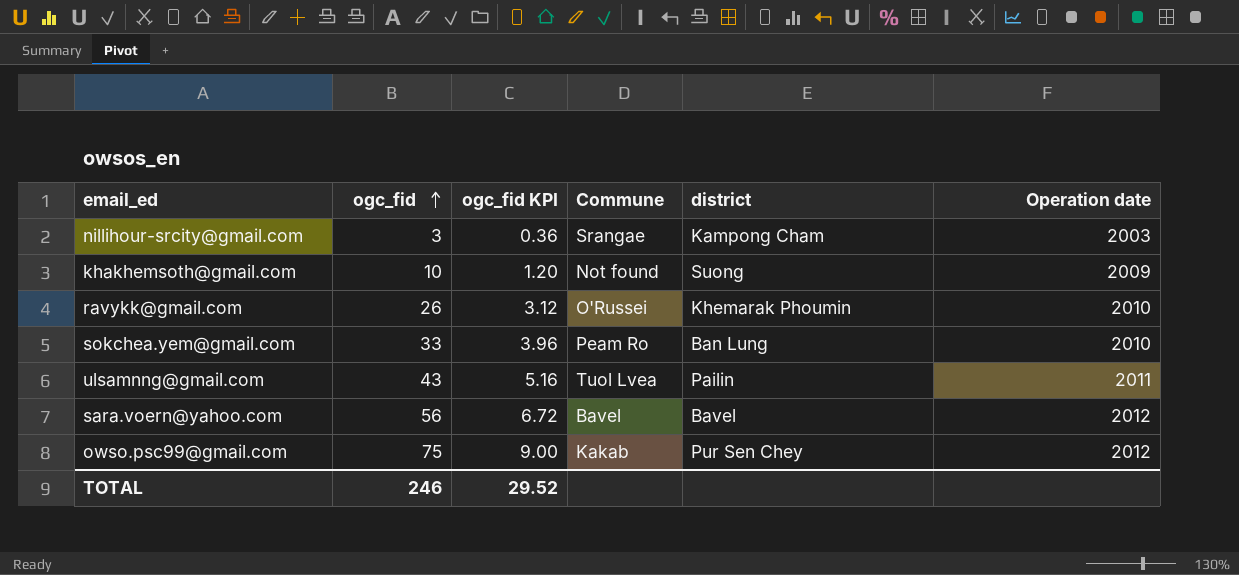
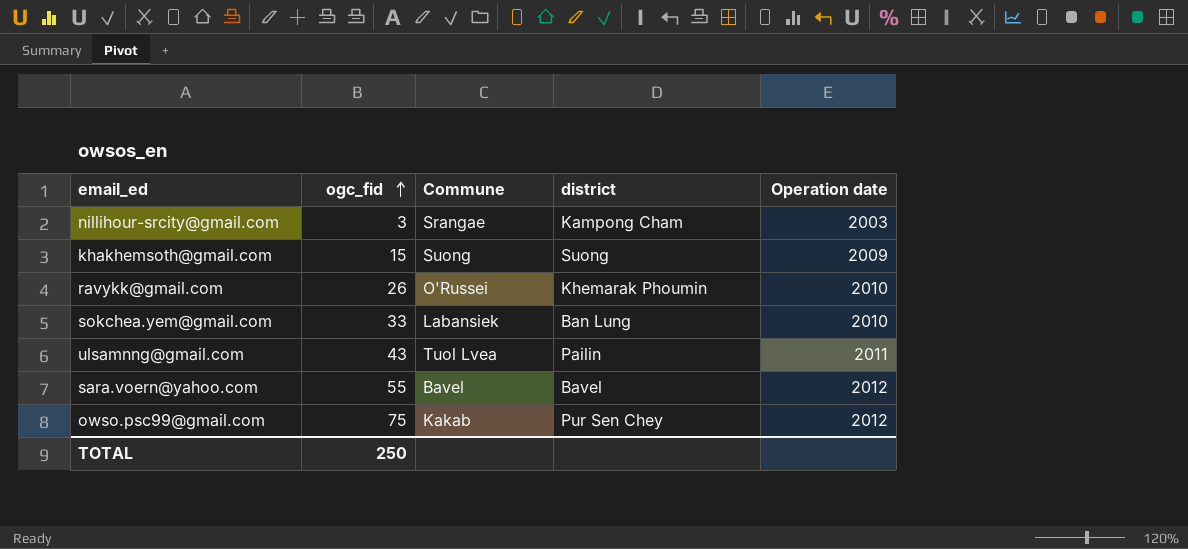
column ogc_fid KPI | formula: [ogc_fid] * 0.12 -> none
khakhemsoth@gmail.com | ogc_fid: 10 -> 15
khakhemsoth@gmail.com | Commune: Not found -> Suong
sokchea.yem@gmail.com | Commune: Peam Ro -> Labansiek
sara.voern@yahoo.com | ogc_fid: 56 -> 55
TOTAL | ogc_fid: 246 -> 250

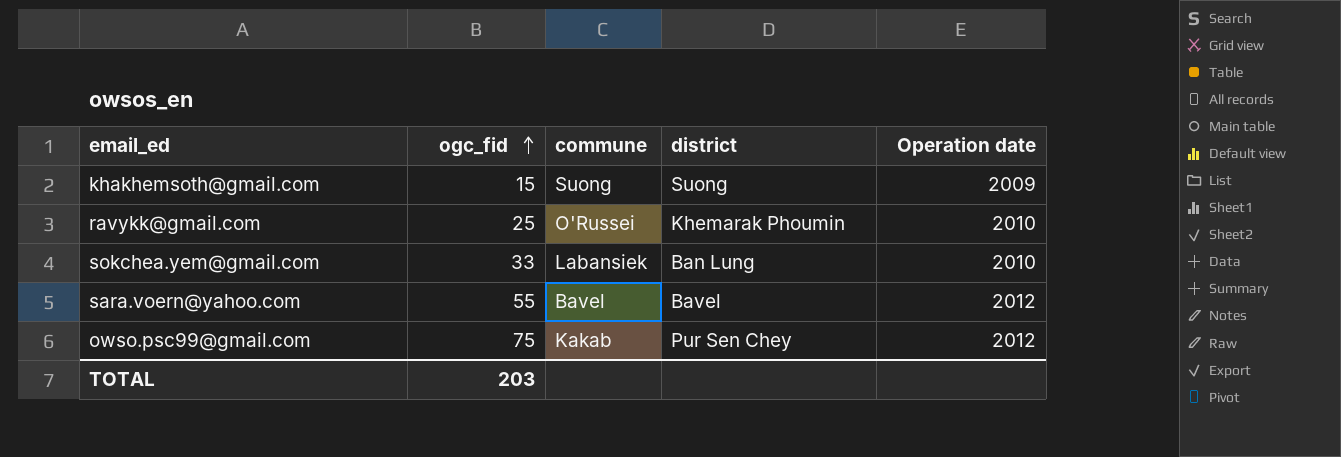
column name: Commune -> commune
row nillihour-srcity@gmail.com: 3 | Srangae | Kampong Cham | 2003 -> none
row ulsamnng@gmail.com: 43 | Tuol Lvea | Pailin | 2011 -> none
ravykk@gmail.com | ogc_fid: 26 -> 25
TOTAL | ogc_fid: 250 -> 203

